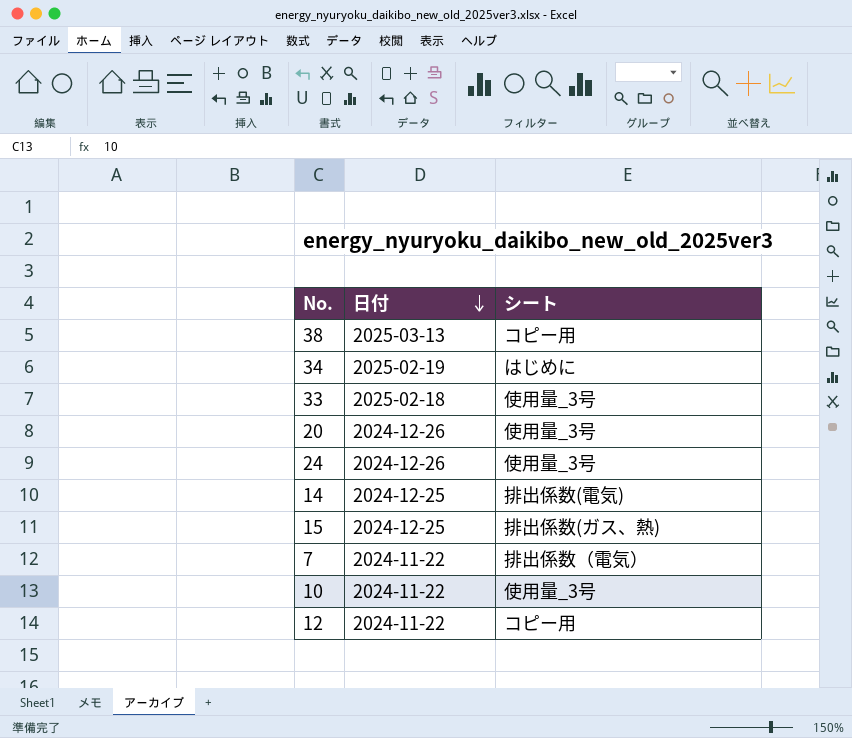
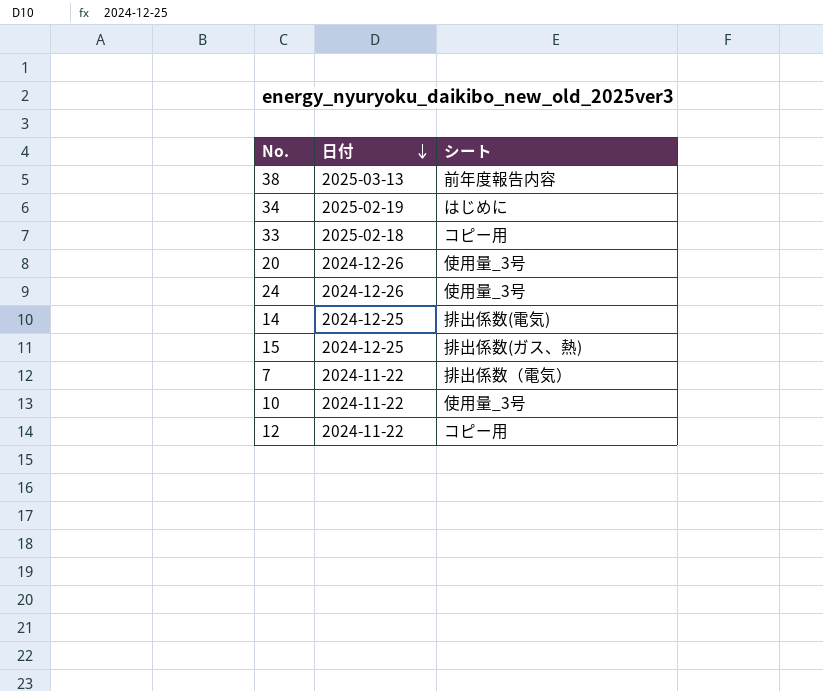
38 | シート: コピー用 -> 前年度報告内容
33 | シート: 使用量_3号 -> コピー用

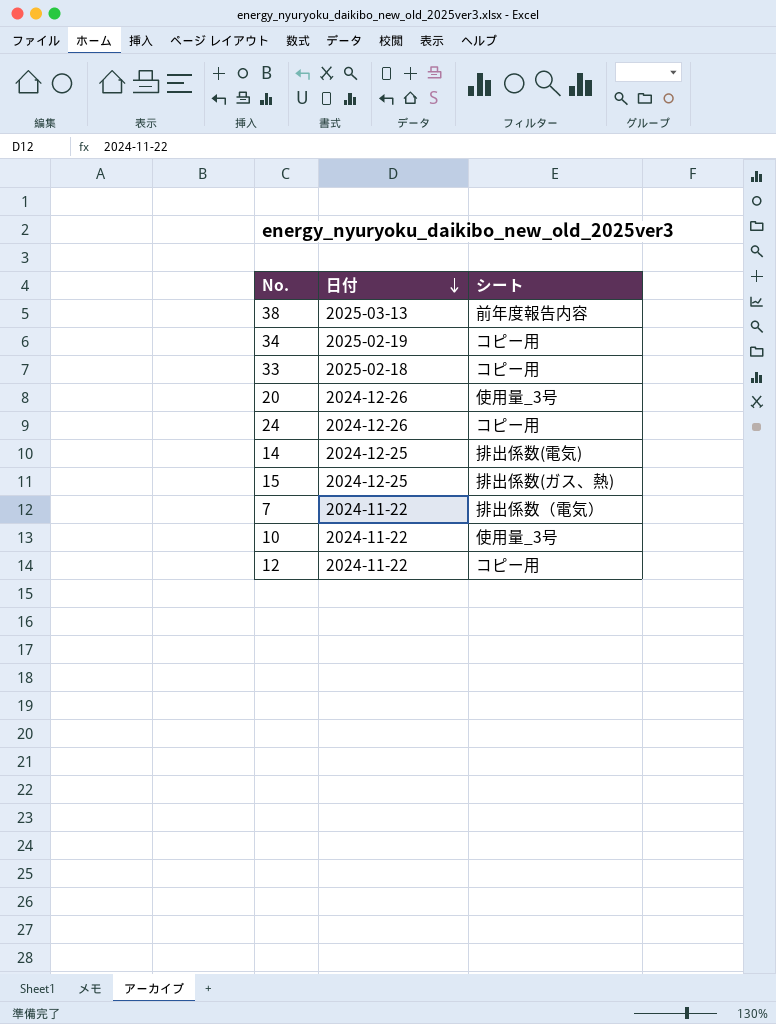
34 | シート: はじめに -> コピー用
24 | シート: 使用量_3号 -> コピー用

